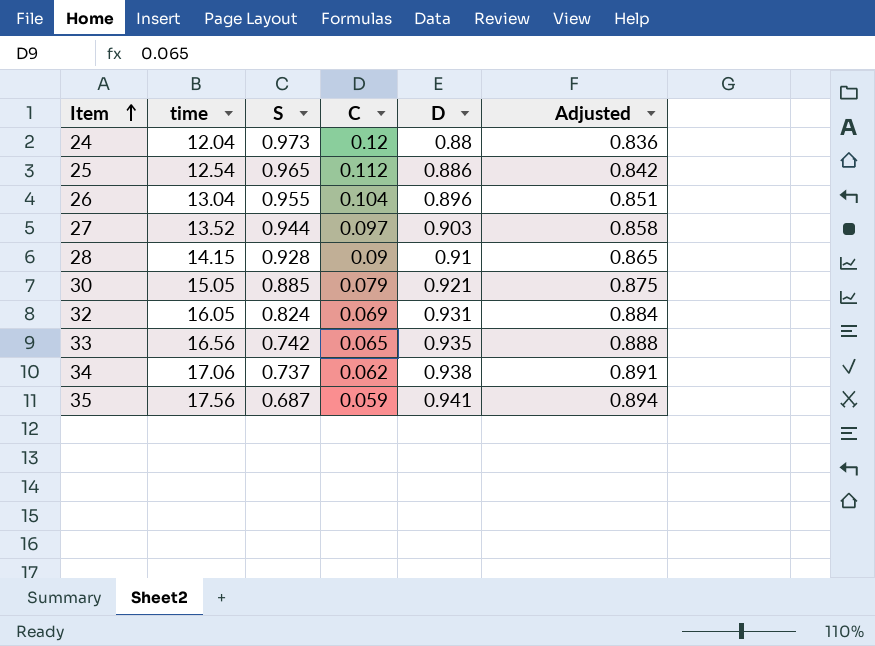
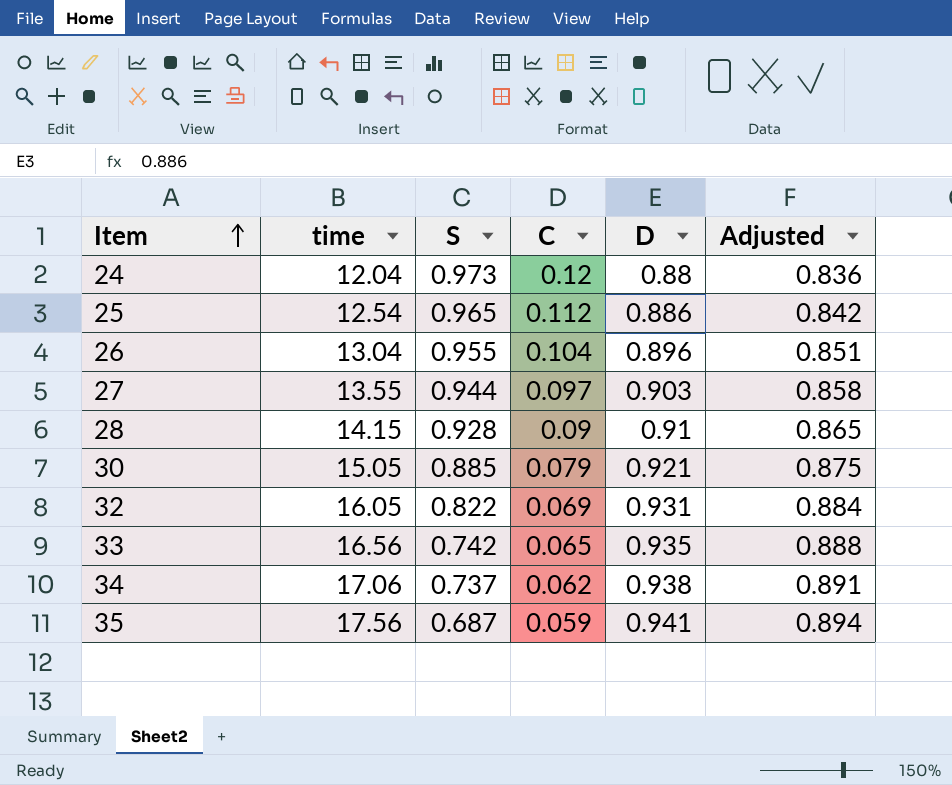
27 | time: 13.52 -> 13.55
32 | S: 0.824 -> 0.822

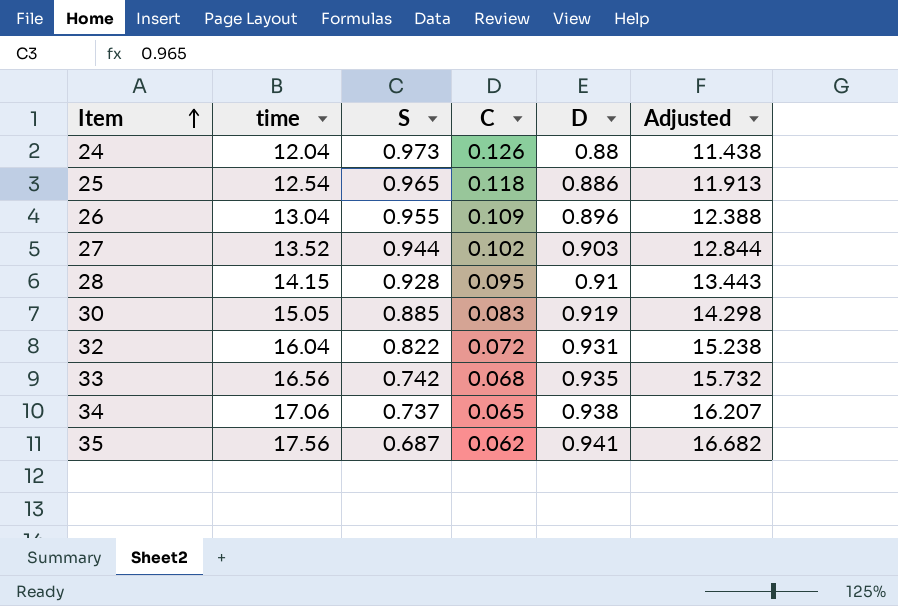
column Adjusted | formula: [D] * 0.95 -> [time] * 0.95
24 | C: 0.12 -> 0.126
25 | C: 0.112 -> 0.118
26 | C: 0.104 -> 0.109
27 | time: 13.55 -> 13.52
27 | C: 0.097 -> 0.102
28 | C: 0.09 -> 0.095
30 | C: 0.079 -> 0.083
30 | D: 0.921 -> 0.919
32 | time: 16.05 -> 16.04
32 | C: 0.069 -> 0.072
33 | C: 0.065 -> 0.068
34 | C: 0.062 -> 0.065
35 | C: 0.059 -> 0.062

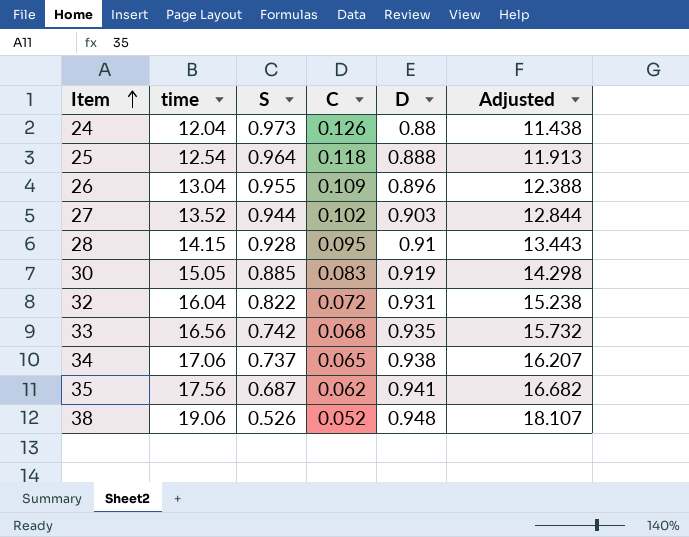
25 | S: 0.965 -> 0.964
25 | D: 0.886 -> 0.888
row 38: none -> 19.06 | 0.526 | 0.052 | 0.948 | 18.107

